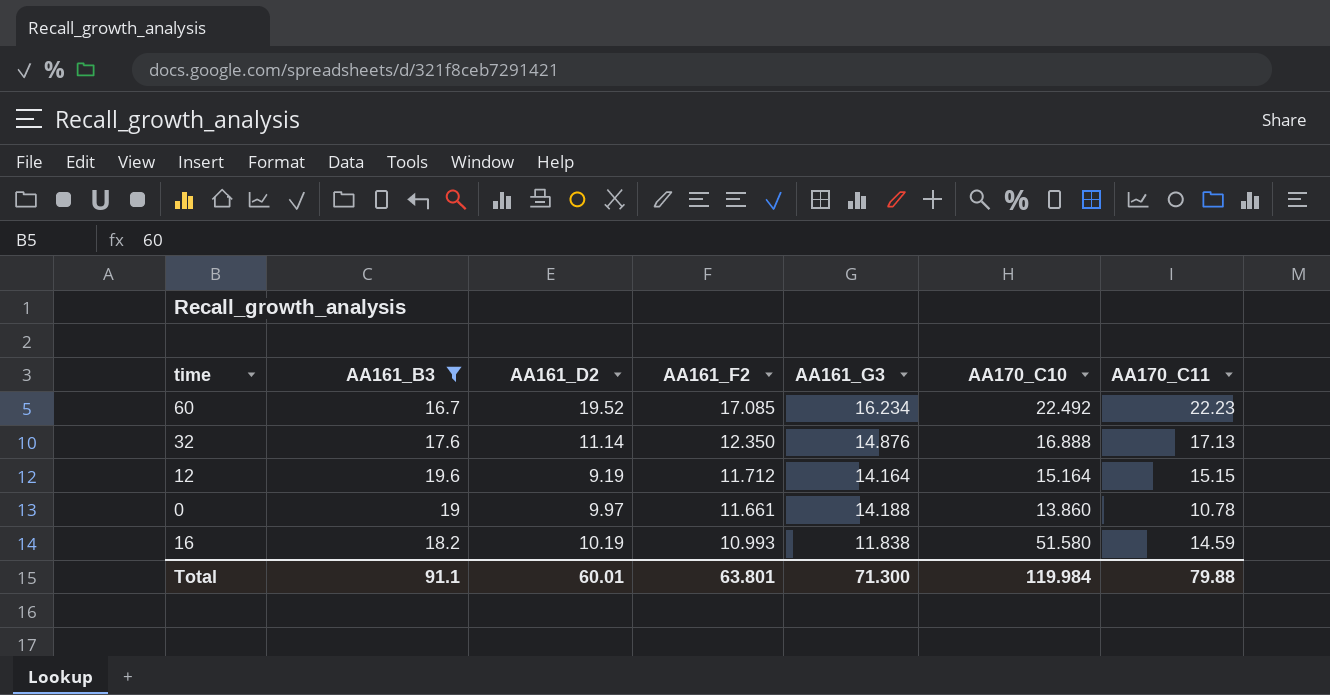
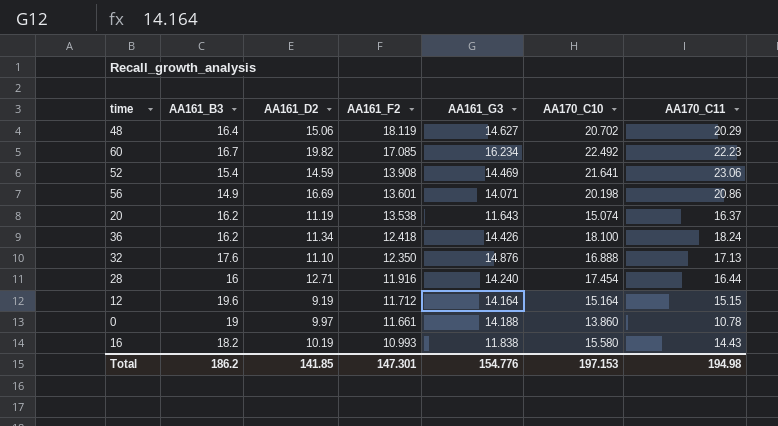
filter: AA161_B3 >= 16.7 -> none
60 | AA161_D2: 19.52 -> 19.82
32 | AA161_D2: 11.14 -> 11.10
16 | AA170_C10: 51.580 -> 15.580
16 | AA170_C11: 14.59 -> 14.43
Total | AA161_B3: 91.1 -> 186.2
Total | AA161_D2: 60.01 -> 141.85
Total | AA161_F2: 63.801 -> 147.301
Total | AA161_G3: 71.300 -> 154.776
Total | AA170_C10: 119.984 -> 197.153
Total | AA170_C11: 79.88 -> 194.98

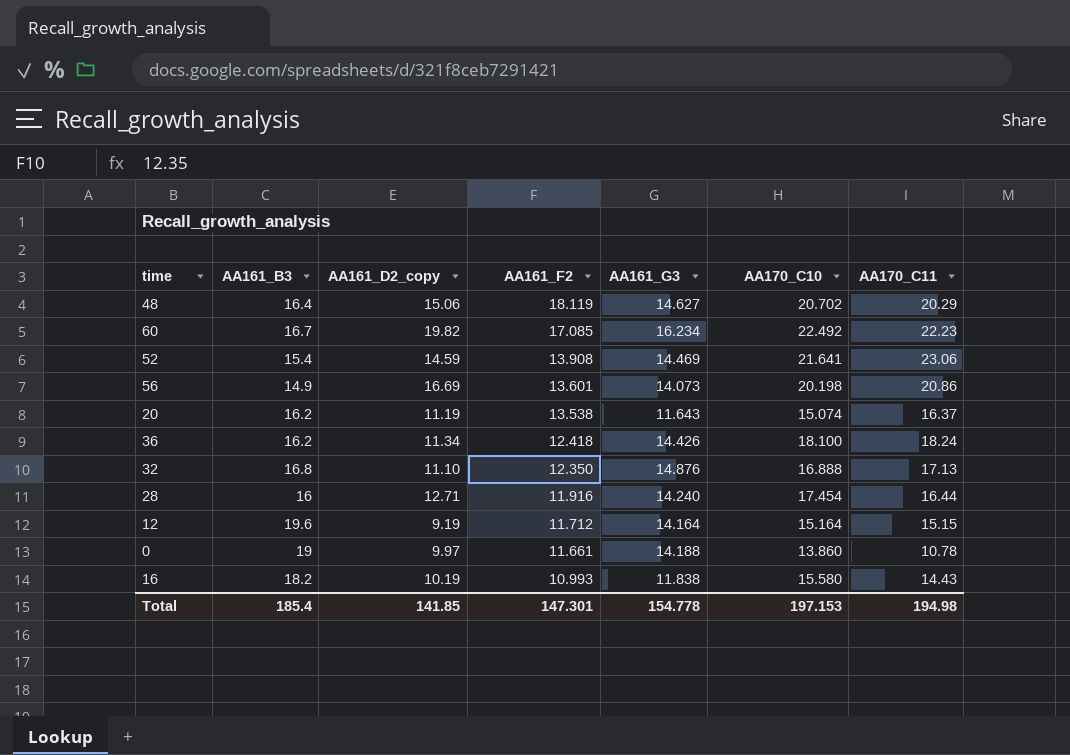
column name: AA161_D2 -> AA161_D2_copy
56 | AA161_G3: 14.071 -> 14.073
32 | AA161_B3: 17.6 -> 16.8
Total | AA161_B3: 186.2 -> 185.4
Total | AA161_G3: 154.776 -> 154.778

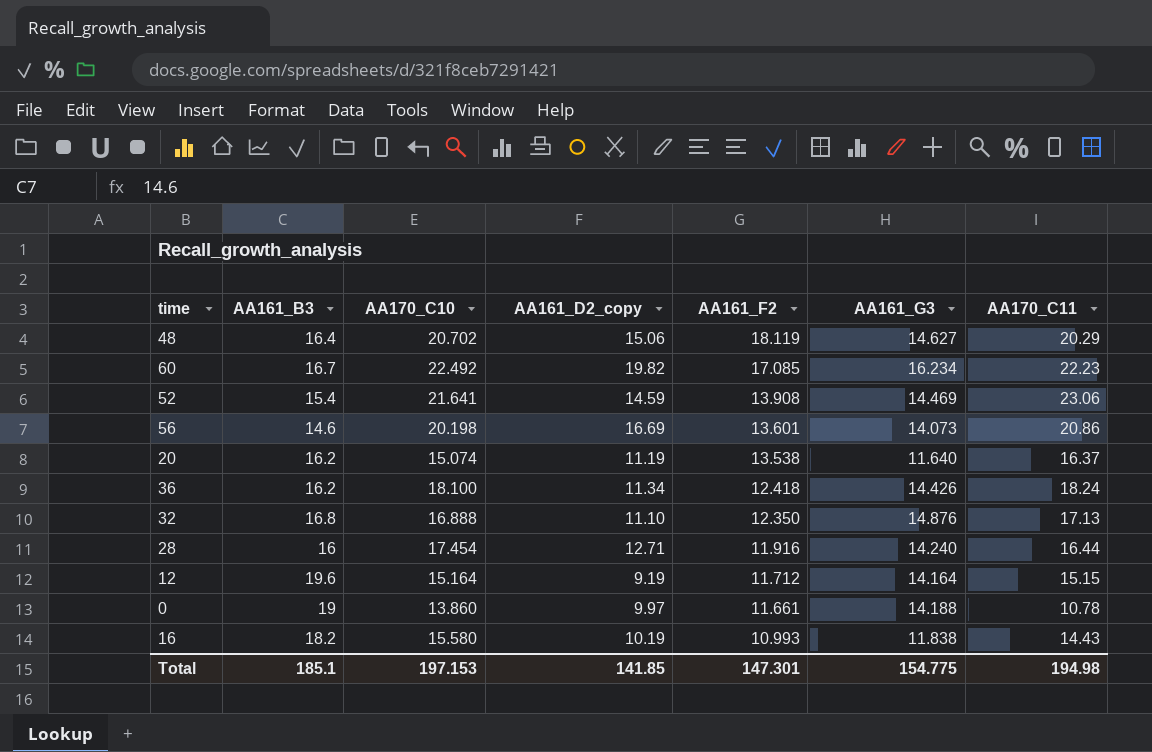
column AA170_C10 | position: 6 -> 3
56 | AA161_B3: 14.9 -> 14.6
20 | AA161_G3: 11.643 -> 11.640
Total | AA161_B3: 185.4 -> 185.1
Total | AA161_G3: 154.778 -> 154.775

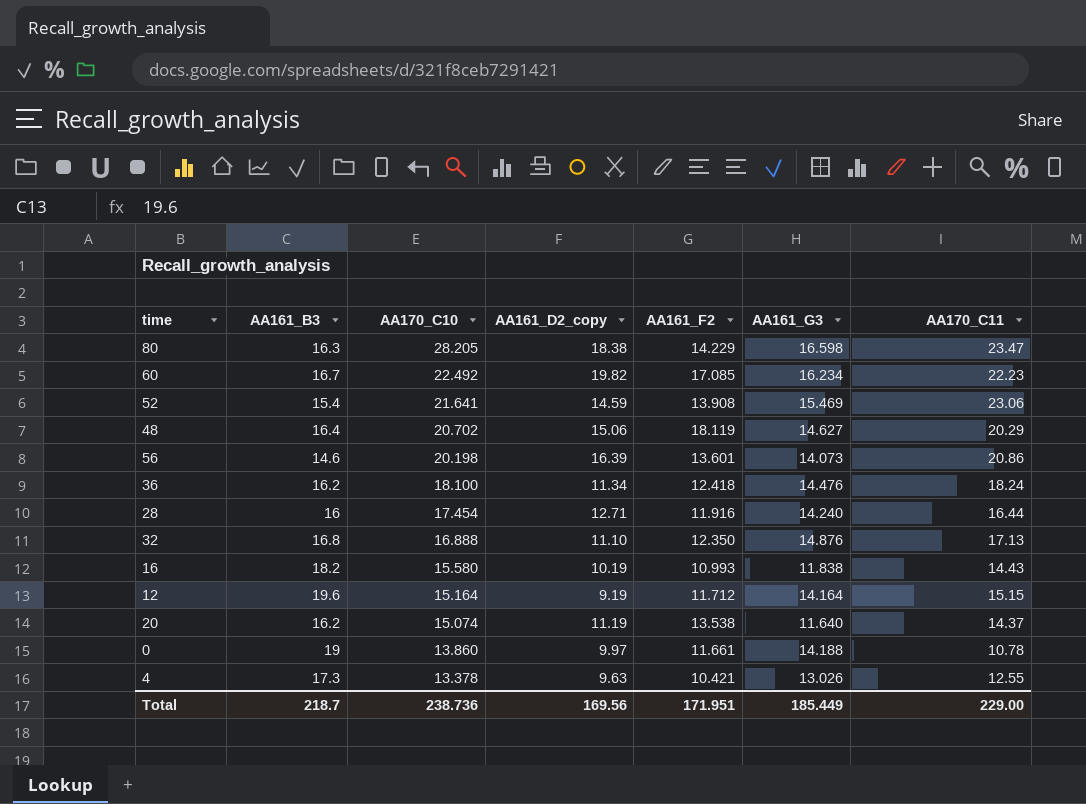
row order: AA161_F2 descending -> AA170_C10 descending
row 80: none -> 16.3 | 28.205 | 18.38 | 14.229 | 16.598 | 23.47
52 | AA161_G3: 14.469 -> 15.469
56 | AA161_D2_copy: 16.69 -> 16.39
36 | AA161_G3: 14.426 -> 14.476
20 | AA170_C11: 16.37 -> 14.37
row 4: none -> 17.3 | 13.378 | 9.63 | 10.421 | 13.026 | 12.55
Total | AA161_B3: 185.1 -> 218.7
Total | AA170_C10: 197.153 -> 238.736
Total | AA161_D2_copy: 141.85 -> 169.56
Total | AA161_F2: 147.301 -> 171.951
Total | AA161_G3: 154.775 -> 185.449
Total | AA170_C11: 194.98 -> 229.00

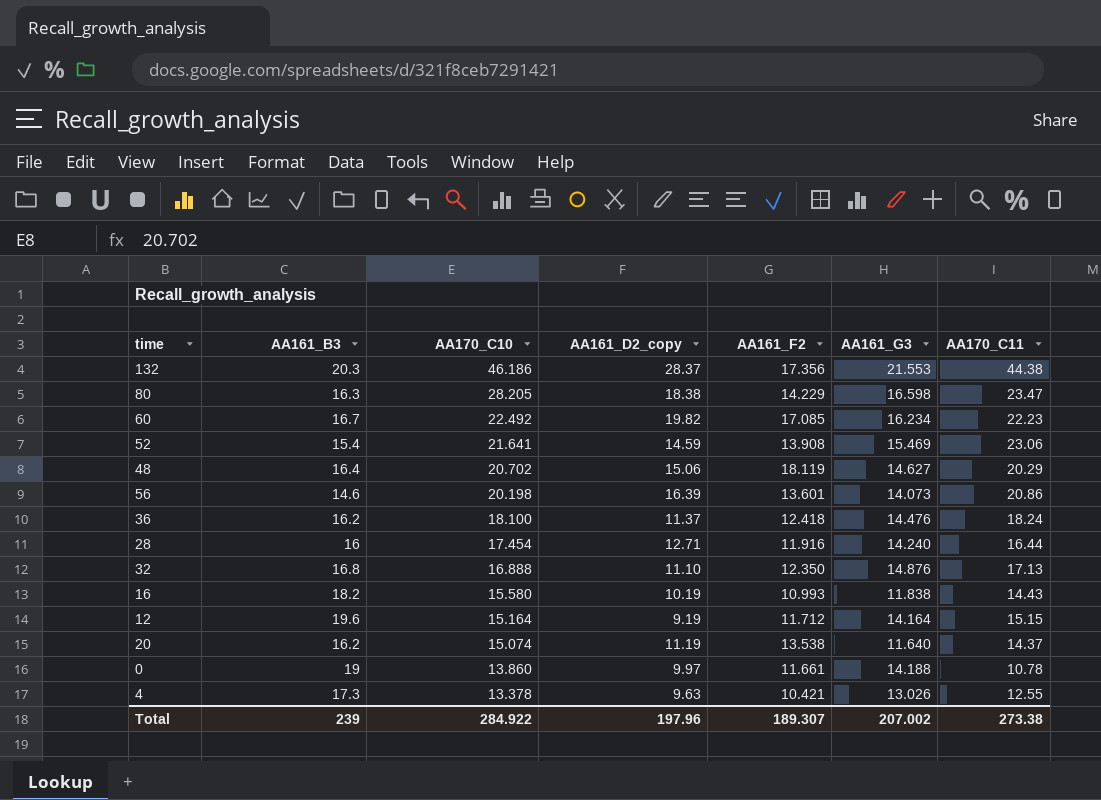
row 132: none -> 20.3 | 46.186 | 28.37 | 17.356 | 21.553 | 44.38
36 | AA161_D2_copy: 11.34 -> 11.37
Total | AA161_B3: 218.7 -> 239
Total | AA170_C10: 238.736 -> 284.922
Total | AA161_D2_copy: 169.56 -> 197.96
Total | AA161_F2: 171.951 -> 189.307
Total | AA161_G3: 185.449 -> 207.002
Total | AA170_C11: 229.00 -> 273.38

